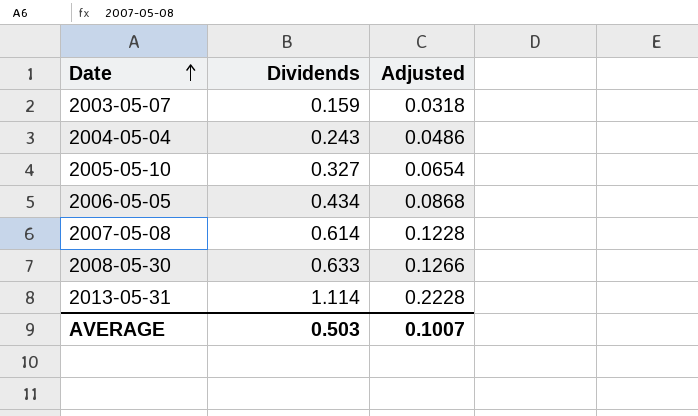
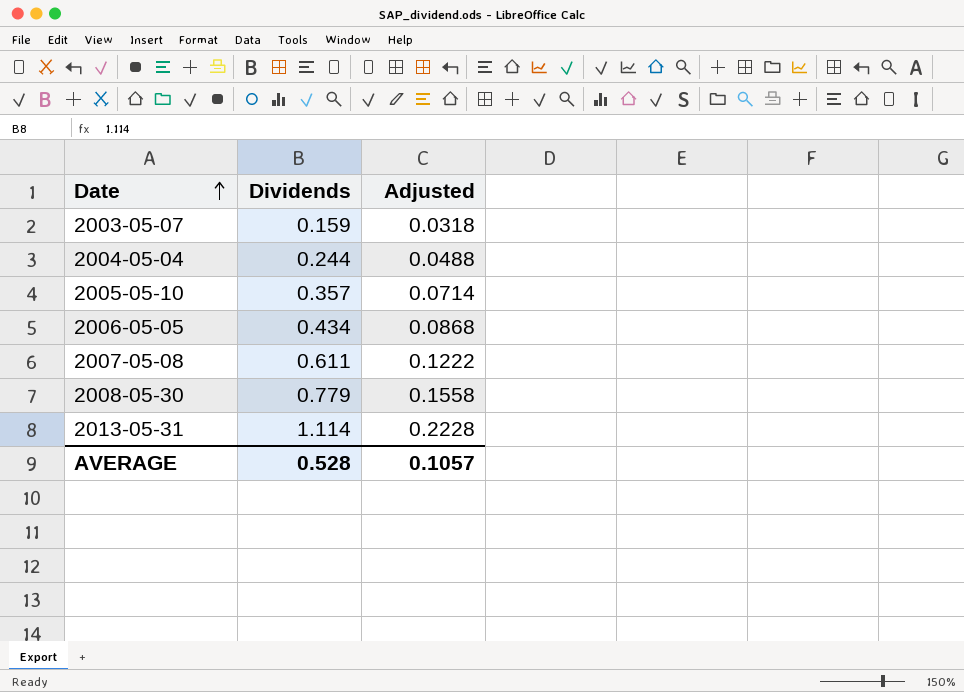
2004-05-04 | Dividends: 0.243 -> 0.244
2004-05-04 | Adjusted: 0.0486 -> 0.0488
2005-05-10 | Dividends: 0.327 -> 0.357
2005-05-10 | Adjusted: 0.0654 -> 0.0714
2007-05-08 | Dividends: 0.614 -> 0.611
2007-05-08 | Adjusted: 0.1228 -> 0.1222
2008-05-30 | Dividends: 0.633 -> 0.779
2008-05-30 | Adjusted: 0.1266 -> 0.1558
AVERAGE | Dividends: 0.503 -> 0.528
AVERAGE | Adjusted: 0.1007 -> 0.1057

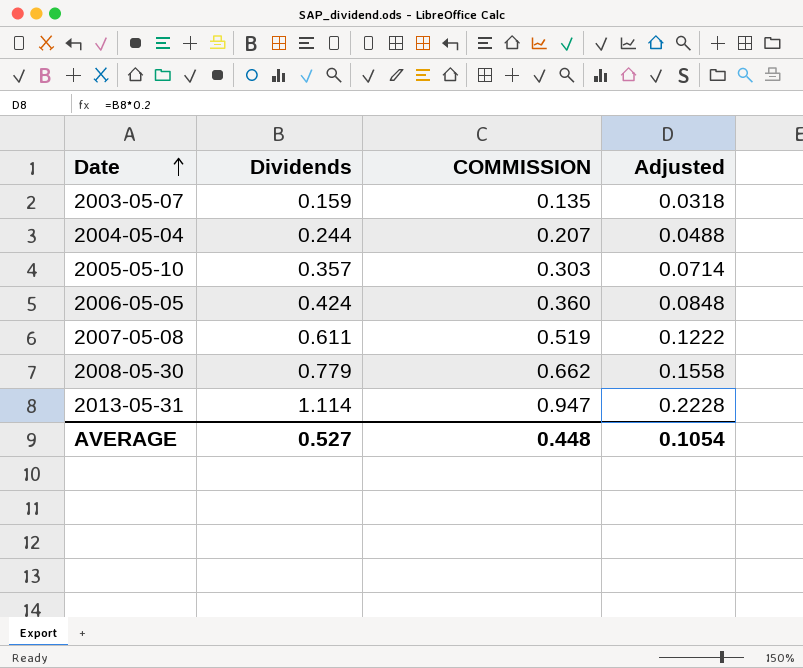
column COMMISSION | formula: none -> [Dividends] * 0.85
2006-05-05 | Dividends: 0.434 -> 0.424
2006-05-05 | Adjusted: 0.0868 -> 0.0848
AVERAGE | Dividends: 0.528 -> 0.527
AVERAGE | Adjusted: 0.1057 -> 0.1054

